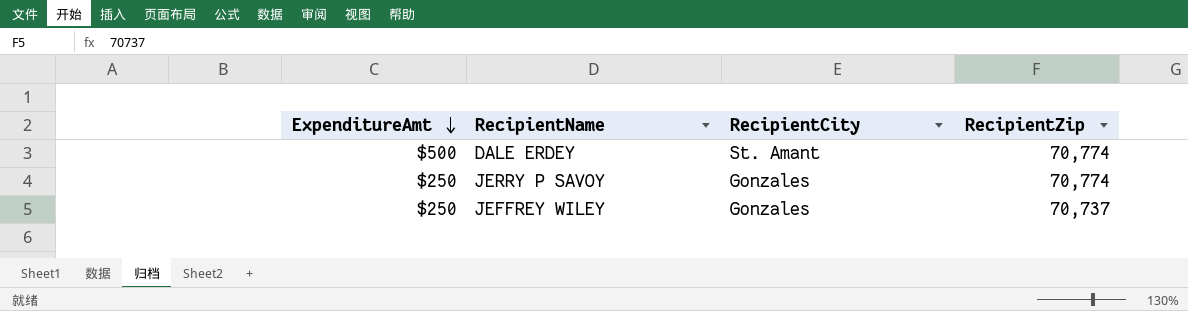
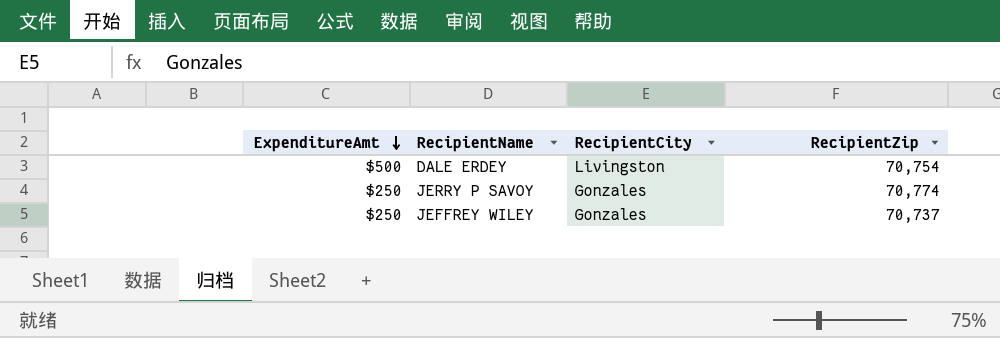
DALE ERDEY | RecipientCity: St. Amant -> Livingston
DALE ERDEY | RecipientZip: 70,774 -> 70,754

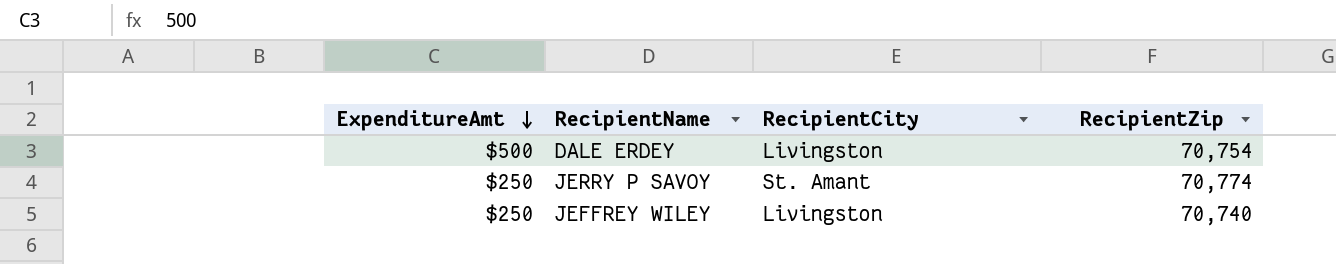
JERRY P SAVOY | RecipientCity: Gonzales -> St. Amant
JEFFREY WILEY | RecipientCity: Gonzales -> Livingston
JEFFREY WILEY | RecipientZip: 70,737 -> 70,740

